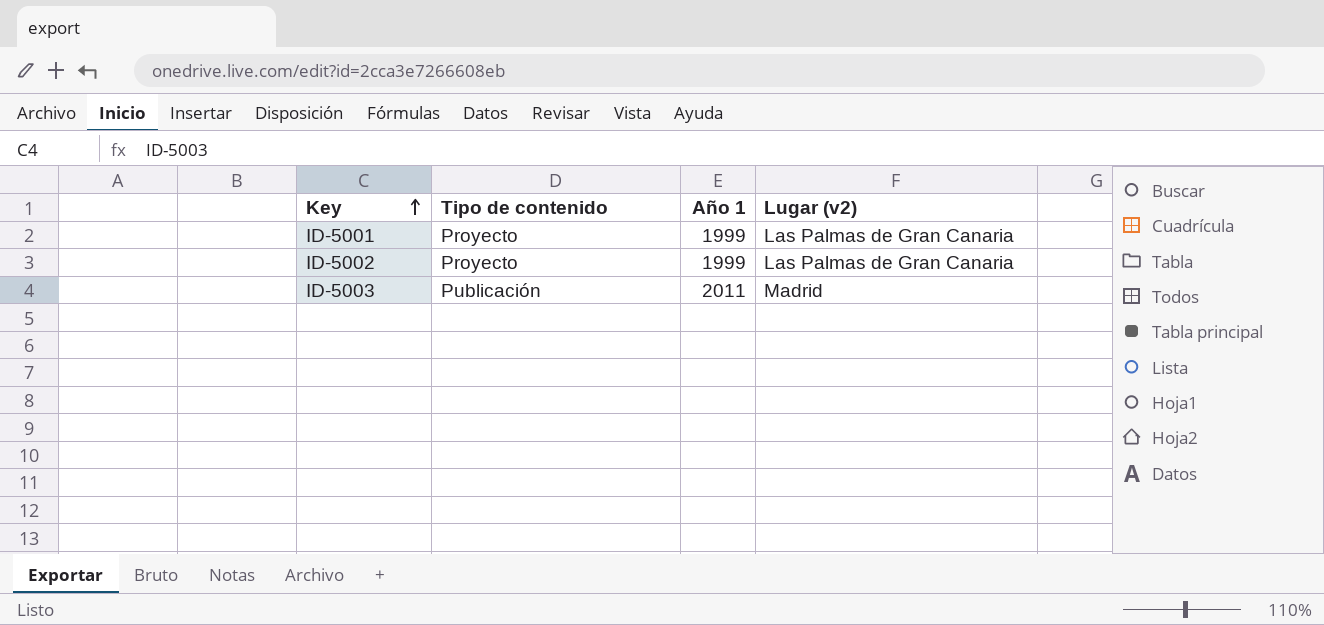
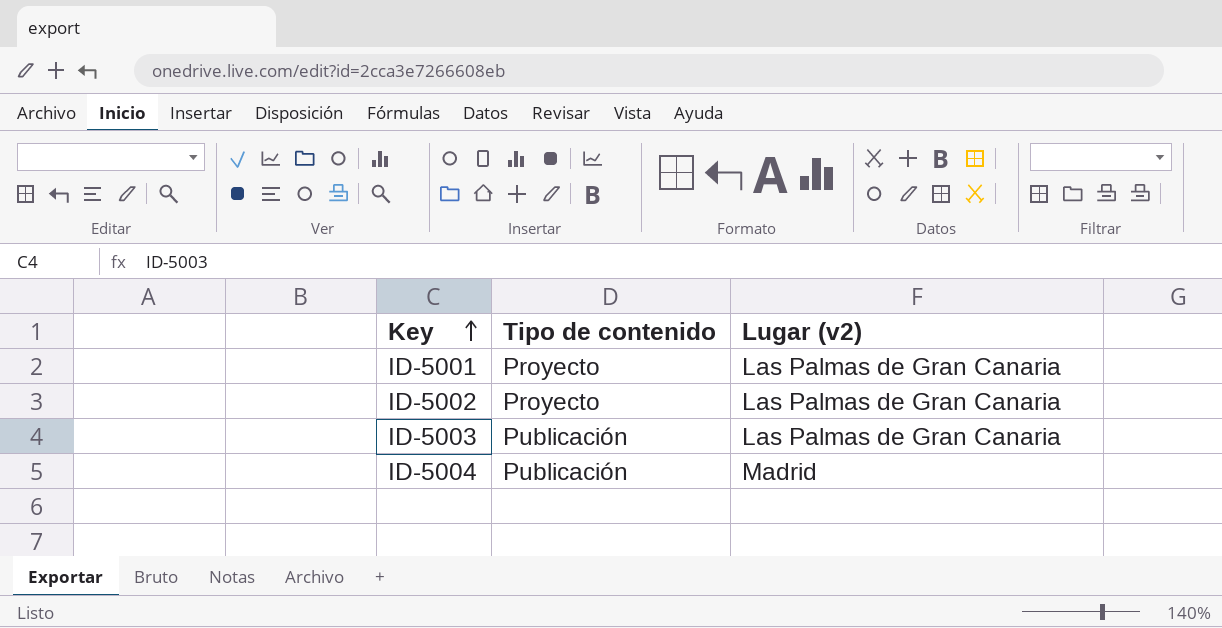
column Año 1 | position: 3 -> none
ID-5003 | Lugar (v2): Madrid -> Las Palmas de Gran Canaria
row ID-5004: none -> Publicación | Madrid

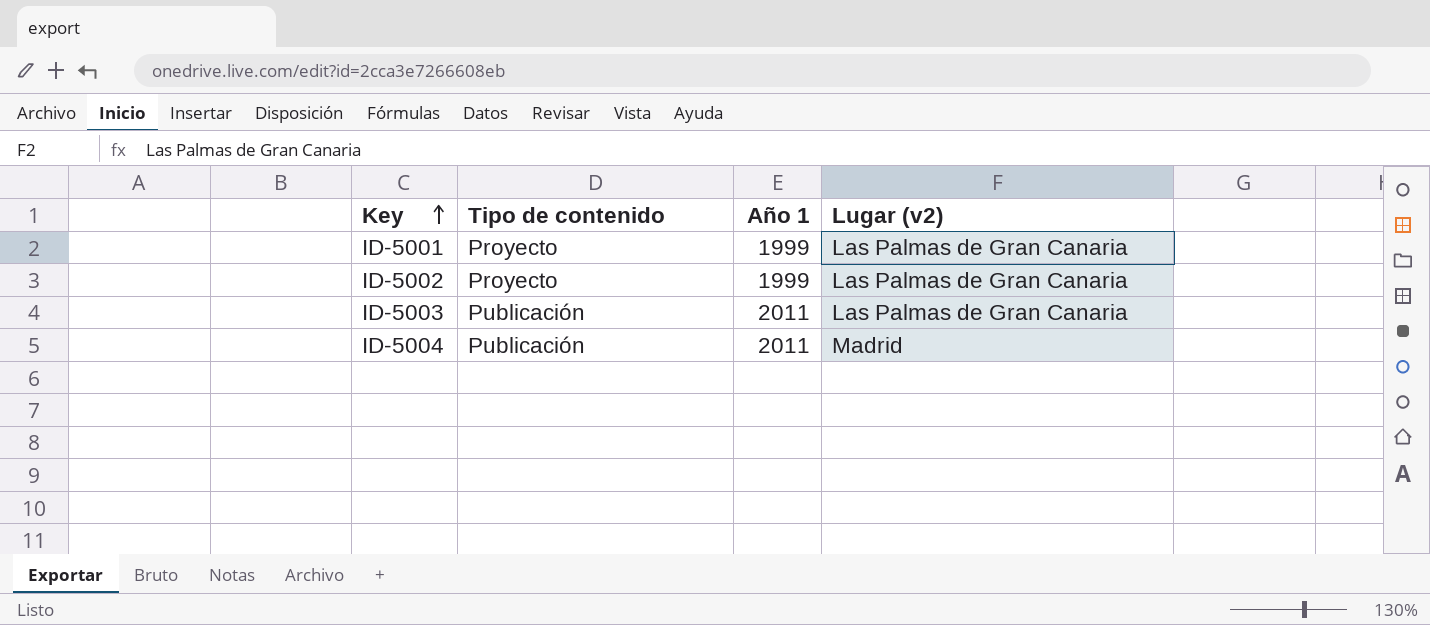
column Año 1 | position: none -> 3

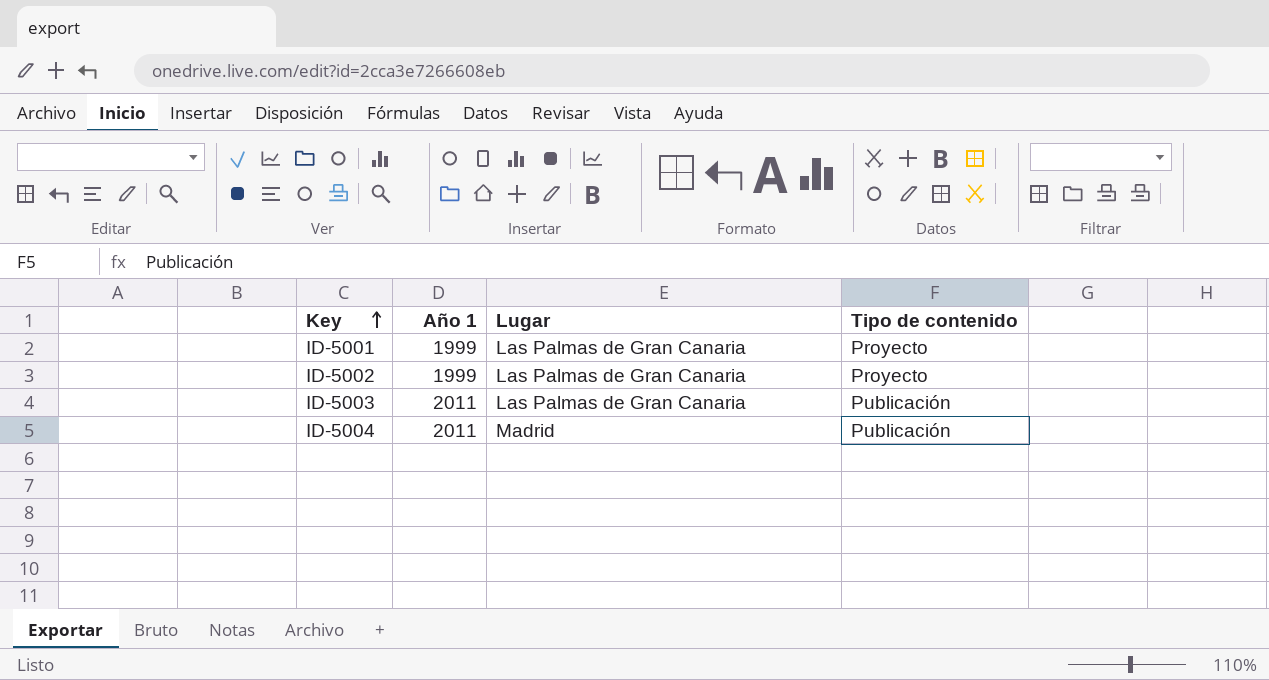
column name: Lugar (v2) -> Lugar
column Tipo de contenido | position: 2 -> 4

